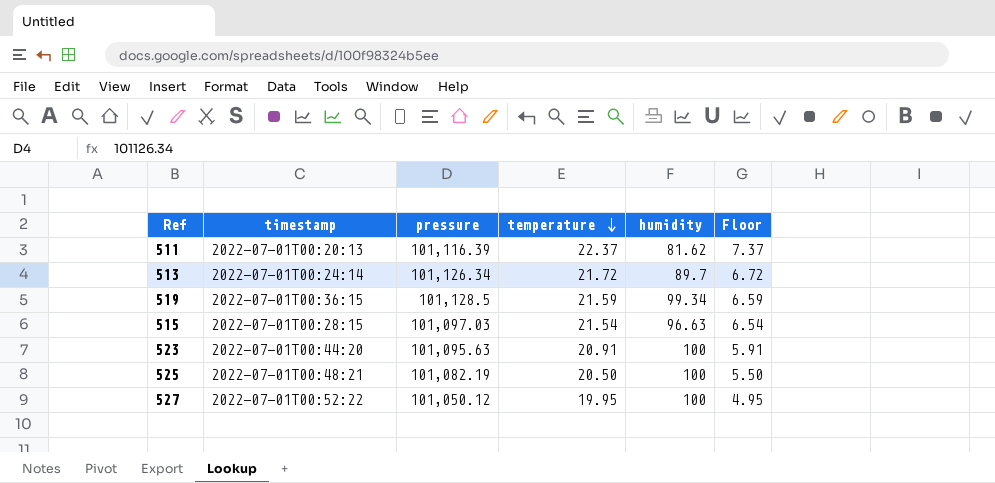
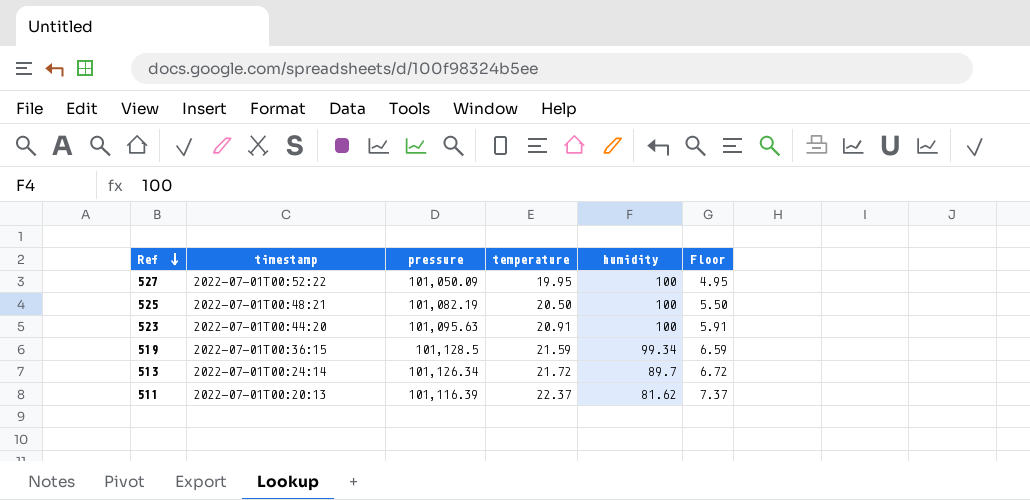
row order: temperature descending -> Ref descending
row 515: 2022-07-01T00:28:15 | 101,097.03 | 21.54 | 96.63 | 6.54 -> none
527 | pressure: 101,050.12 -> 101,050.09

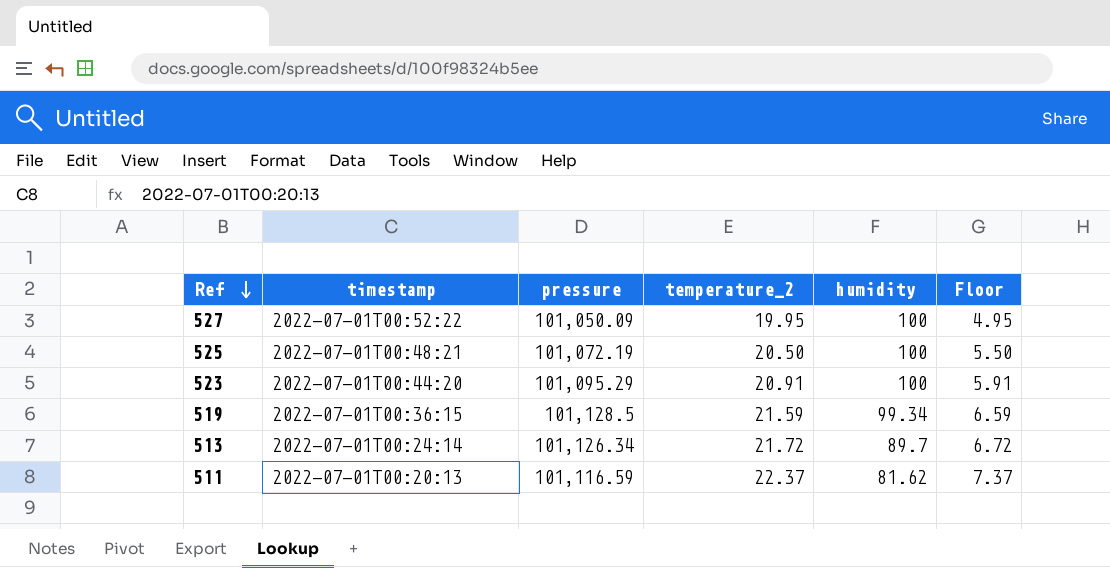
column name: temperature -> temperature_2
525 | pressure: 101,082.19 -> 101,072.19
523 | pressure: 101,095.63 -> 101,095.29
511 | pressure: 101,116.39 -> 101,116.59

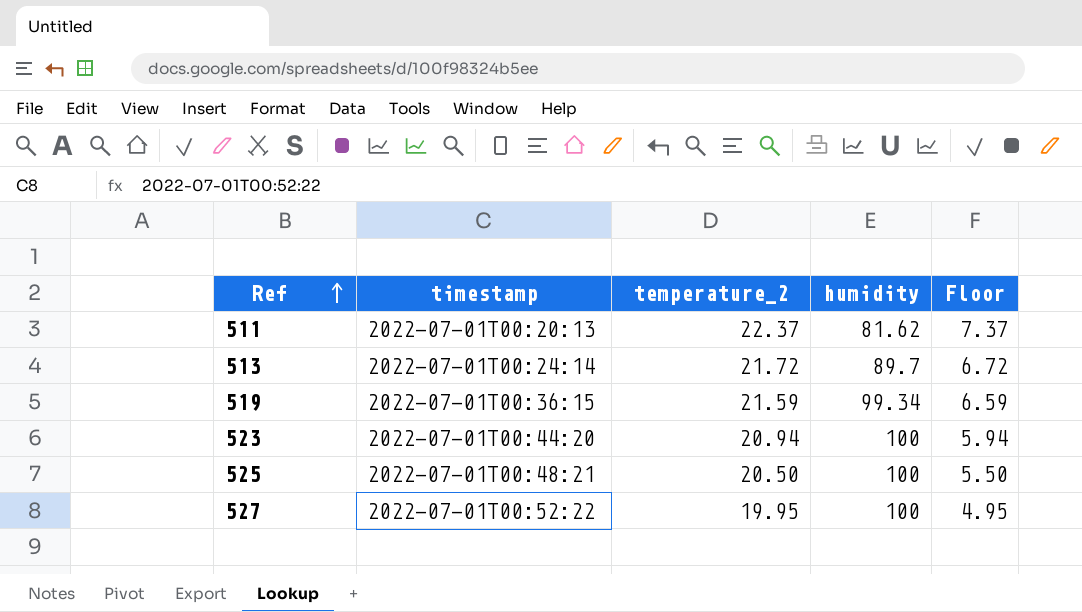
row order: Ref descending -> Ref ascending
column pressure | position: 3 -> none
523 | temperature_2: 20.91 -> 20.94
523 | Floor: 5.91 -> 5.94

